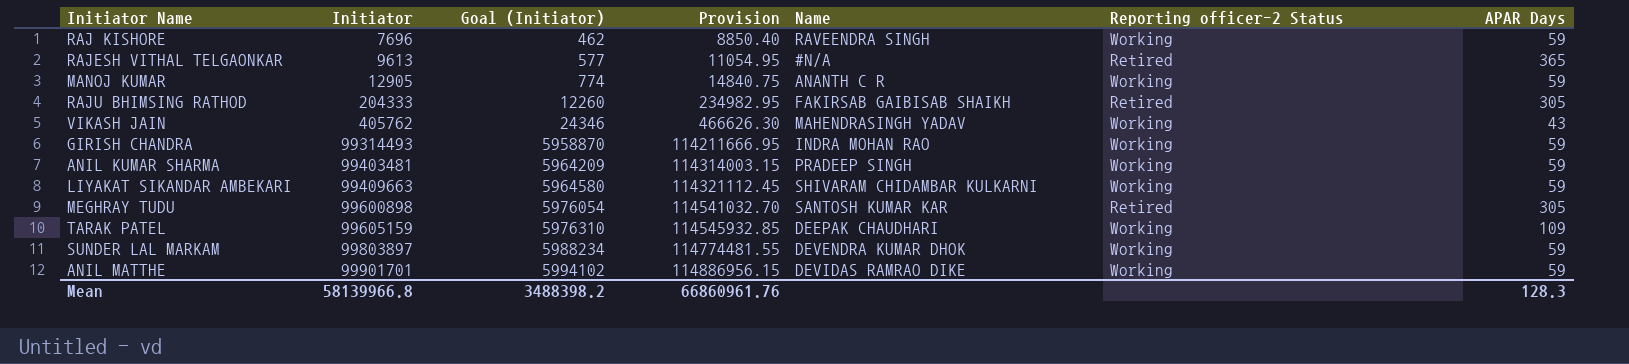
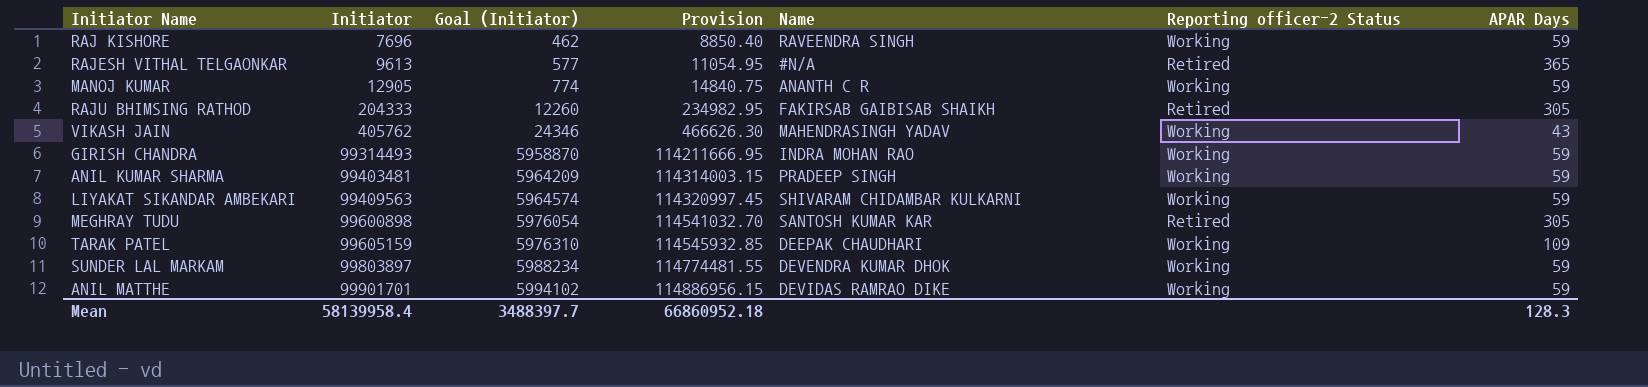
LIYAKAT SIKANDAR AMBEKARI | Initiator: 99409663 -> 99409563
LIYAKAT SIKANDAR AMBEKARI | Goal (Initiator): 5964580 -> 5964574
LIYAKAT SIKANDAR AMBEKARI | Provision: 114321112.45 -> 114320997.45
Mean | Initiator: 58139966.8 -> 58139958.4
Mean | Goal (Initiator): 3488398.2 -> 3488397.7
Mean | Provision: 66860961.76 -> 66860952.18

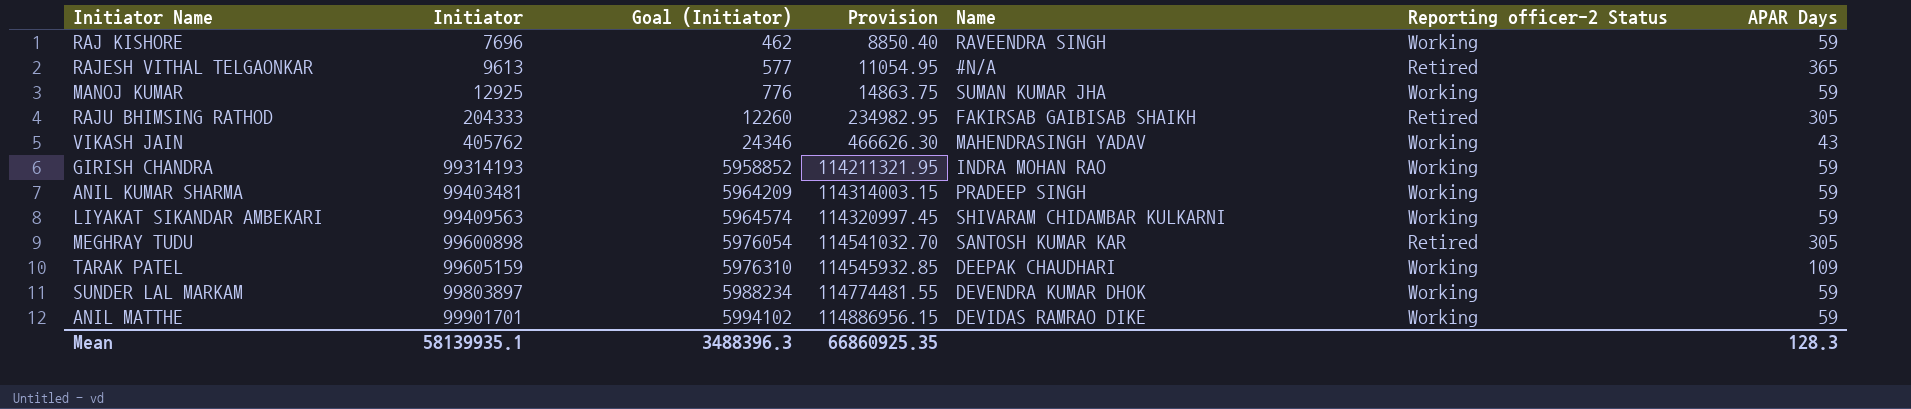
MANOJ KUMAR | Initiator: 12905 -> 12925
MANOJ KUMAR | Goal (Initiator): 774 -> 776
MANOJ KUMAR | Provision: 14840.75 -> 14863.75
MANOJ KUMAR | Name: ANANTH C R -> SUMAN KUMAR JHA
GIRISH CHANDRA | Initiator: 99314493 -> 99314193
GIRISH CHANDRA | Goal (Initiator): 5958870 -> 5958852
GIRISH CHANDRA | Provision: 114211666.95 -> 114211321.95
Mean | Initiator: 58139958.4 -> 58139935.1
Mean | Goal (Initiator): 3488397.7 -> 3488396.3
Mean | Provision: 66860952.18 -> 66860925.35

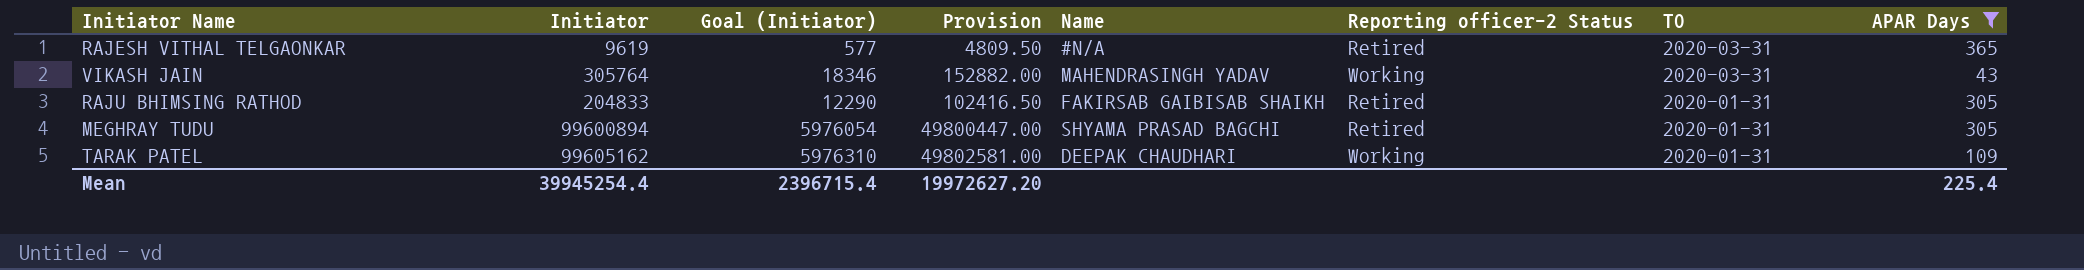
filter: none -> APAR Days != 59
row order: Initiator ascending -> TO descending
column Provision | formula: [Initiator] * 1.15 -> [Initiator] * 0.5
column TO | position: none -> 7
RAJESH VITHAL TELGAONKAR | Initiator: 9613 -> 9619
VIKASH JAIN | Initiator: 405762 -> 305764
VIKASH JAIN | Goal (Initiator): 24346 -> 18346
RAJU BHIMSING RATHOD | Initiator: 204333 -> 204833
RAJU BHIMSING RATHOD | Goal (Initiator): 12260 -> 12290
MEGHRAY TUDU | Initiator: 99600898 -> 99600894
MEGHRAY TUDU | Name: SANTOSH KUMAR KAR -> SHYAMA PRASAD BAGCHI
TARAK PATEL | Initiator: 99605159 -> 99605162
Mean | Initiator: 58139935.1 -> 39945254.4
Mean | Goal (Initiator): 3488396.3 -> 2396715.4
Mean | Provision: 66860925.35 -> 19972627.20
Mean | APAR Days: 128.3 -> 225.4

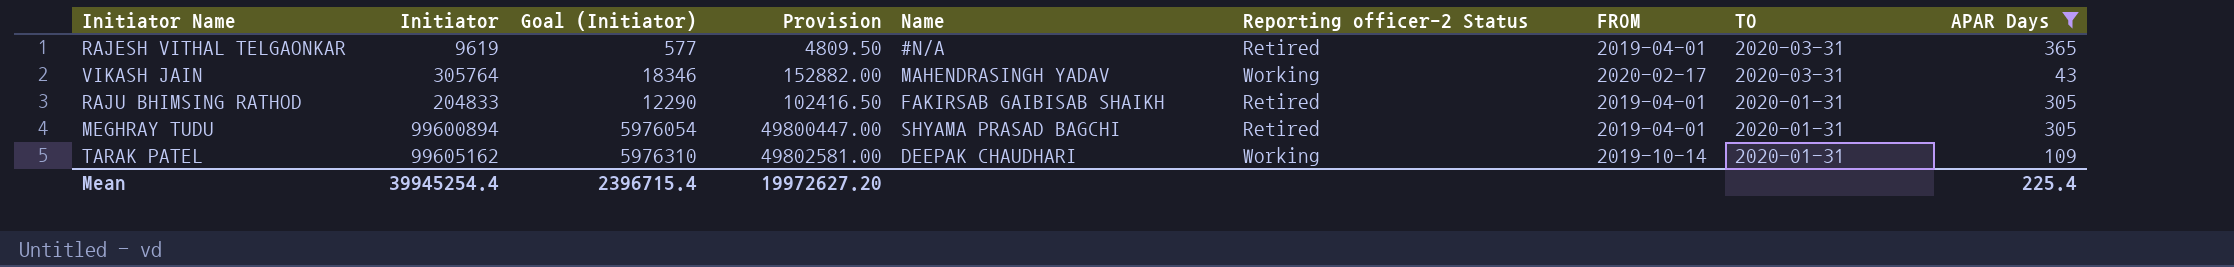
column FROM | position: none -> 7

